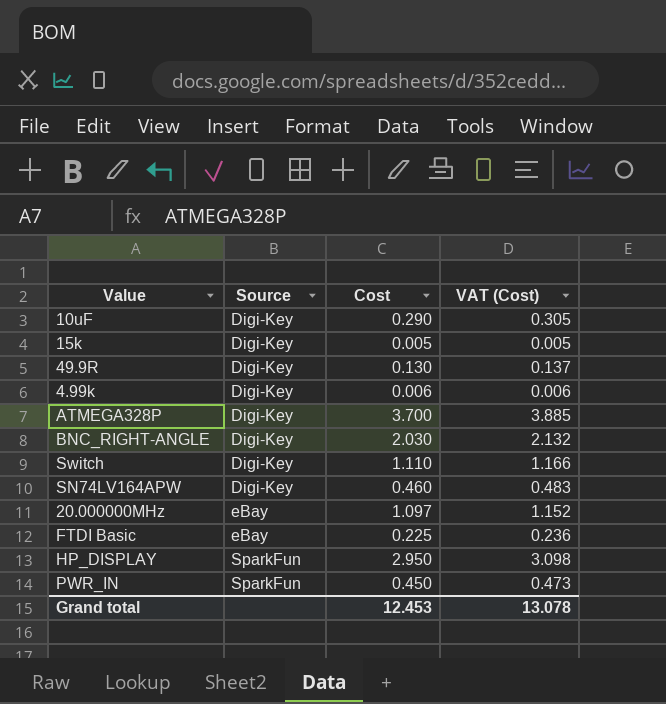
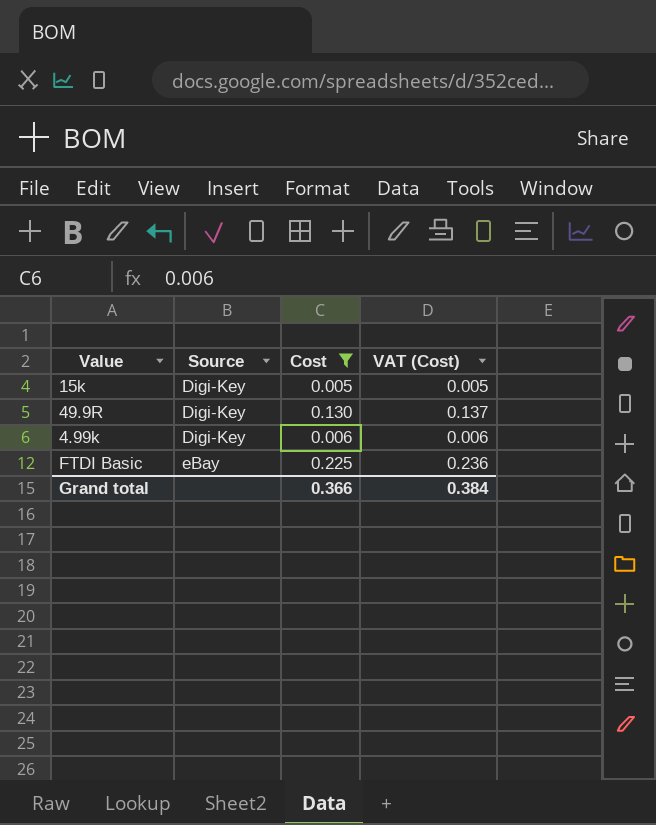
filter: none -> Cost <= 0.225
Grand total | Cost: 12.453 -> 0.366
Grand total | VAT (Cost): 13.078 -> 0.384

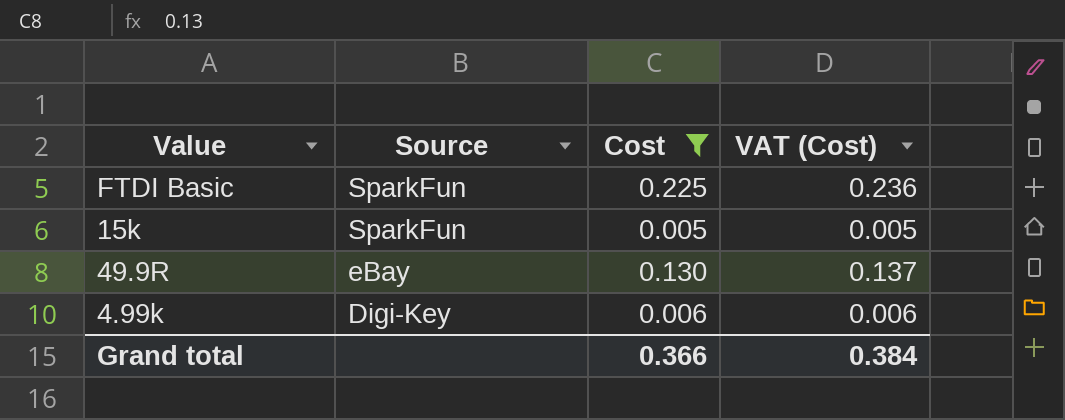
row order: Source ascending -> Source descending
FTDI Basic | Source: eBay -> SparkFun
15k | Source: Digi-Key -> SparkFun
49.9R | Source: Digi-Key -> eBay

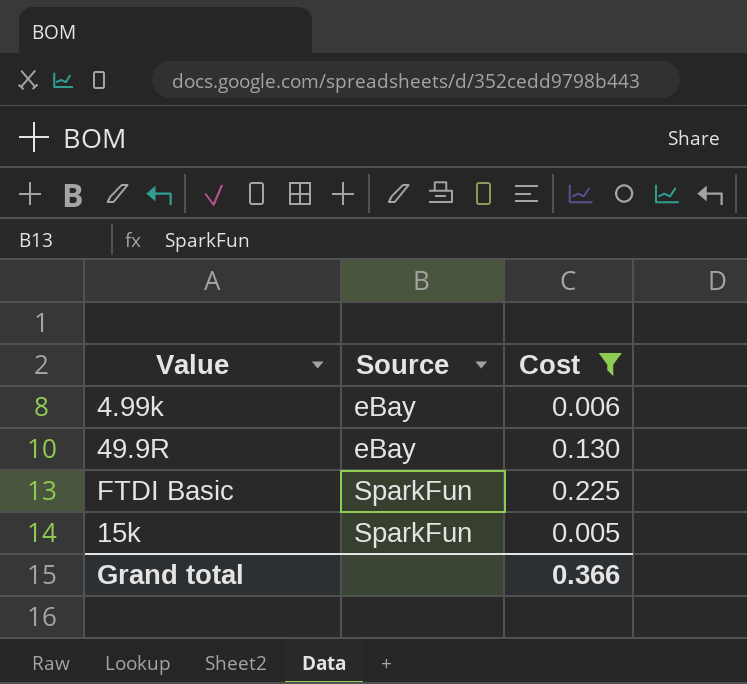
row order: Source descending -> Source ascending
column VAT (Cost) | formula: [Cost] * 1.05 -> none
4.99k | Source: Digi-Key -> eBay

